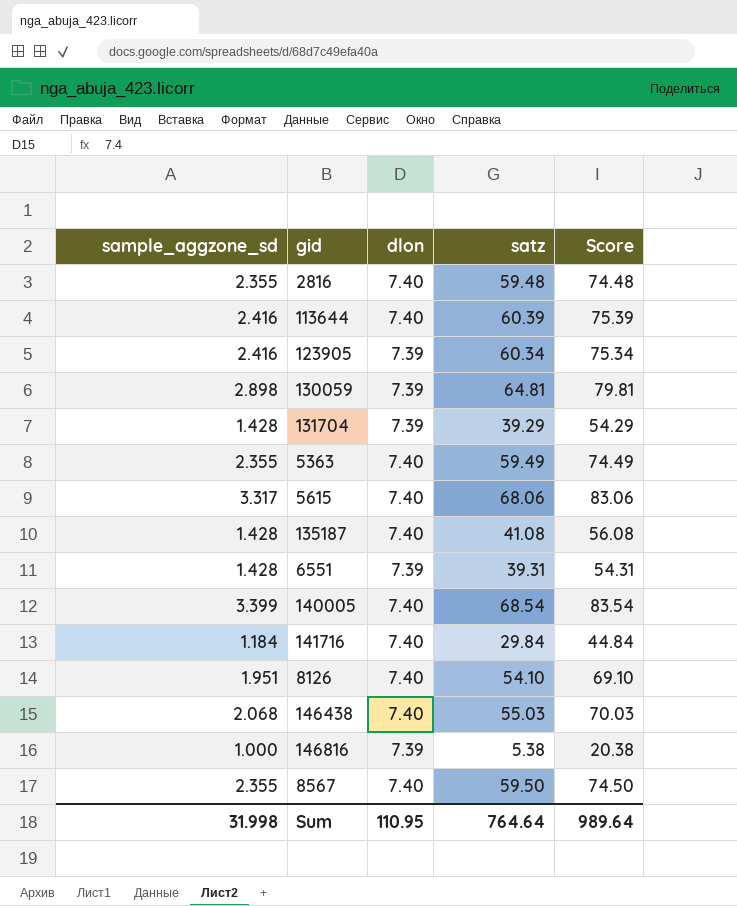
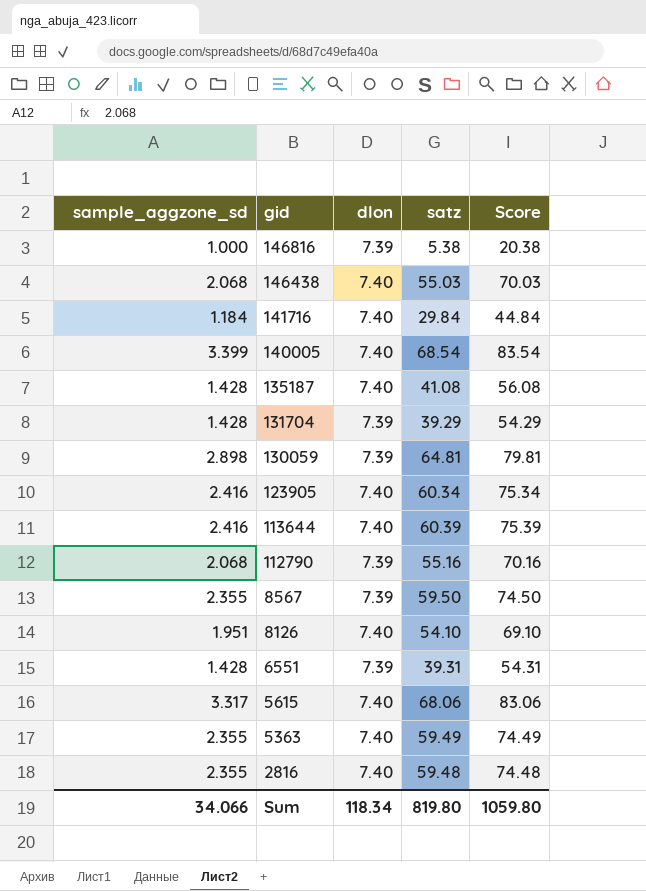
row order: none -> gid descending
123905 | dlon: 7.39 -> 7.40
row 112790: none -> 2.068 | 7.39 | 55.16 | 70.16
8567 | dlon: 7.40 -> 7.39
Sum | sample_aggzone_sd: 31.998 -> 34.066
Sum | dlon: 110.95 -> 118.34
Sum | satz: 764.64 -> 819.80
Sum | Score: 989.64 -> 1059.80

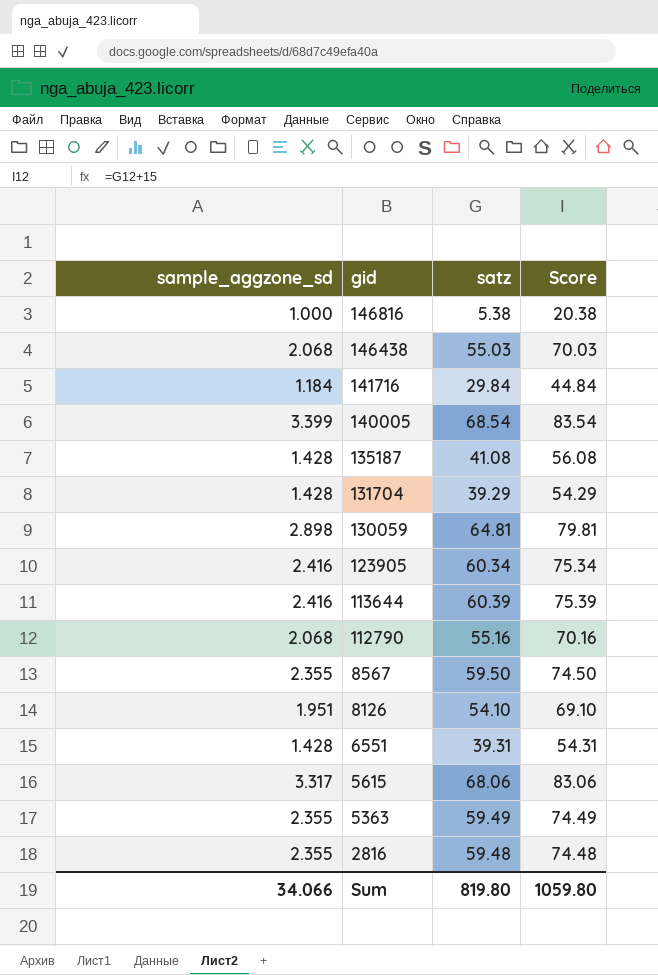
column dlon | position: 3 -> none

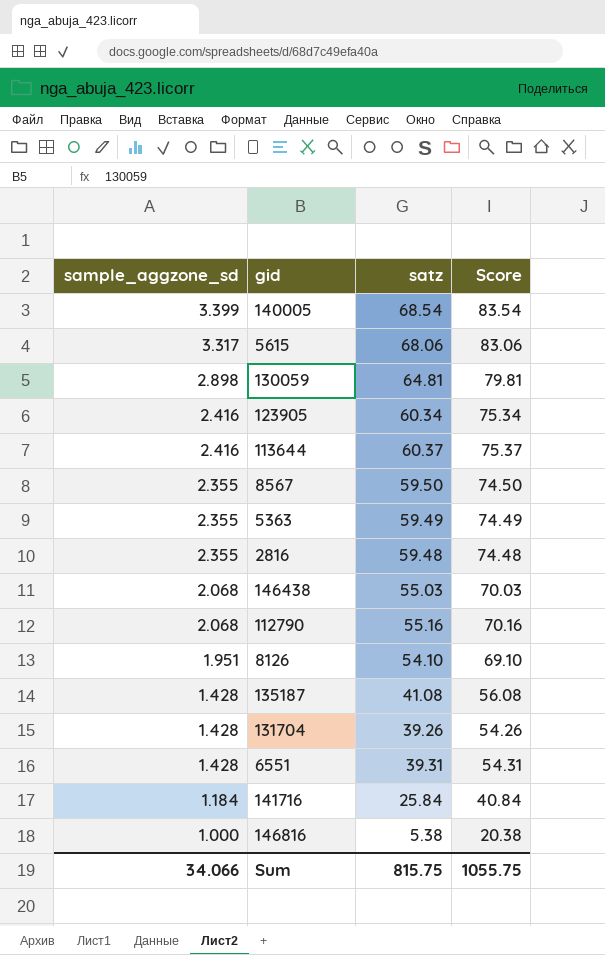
row order: gid descending -> sample_aggzone_sd descending
113644 | satz: 60.39 -> 60.37
113644 | Score: 75.39 -> 75.37
131704 | satz: 39.29 -> 39.26
131704 | Score: 54.29 -> 54.26
141716 | satz: 29.84 -> 25.84
141716 | Score: 44.84 -> 40.84
Sum | satz: 819.80 -> 815.75
Sum | Score: 1059.80 -> 1055.75

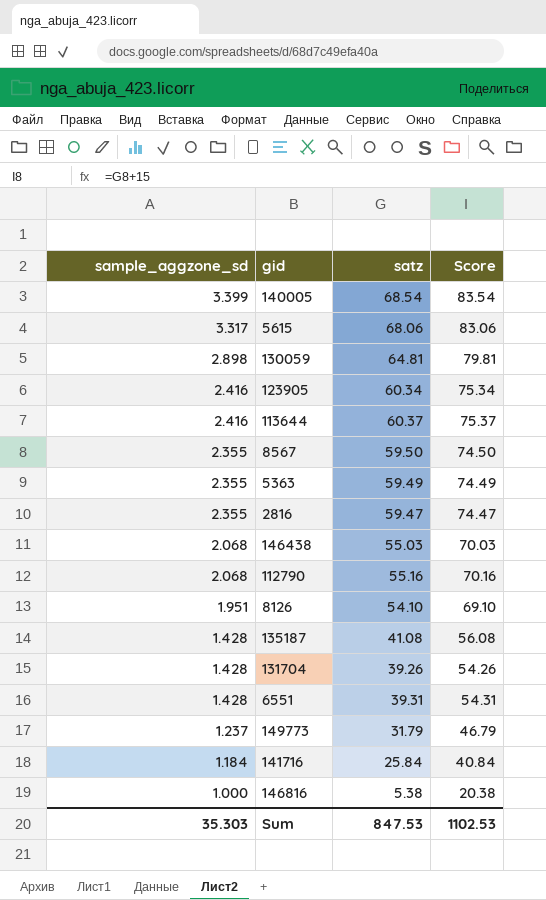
2816 | satz: 59.48 -> 59.47
2816 | Score: 74.48 -> 74.47
row 149773: none -> 1.237 | 31.79 | 46.79
Sum | sample_aggzone_sd: 34.066 -> 35.303
Sum | satz: 815.75 -> 847.53
Sum | Score: 1055.75 -> 1102.53

